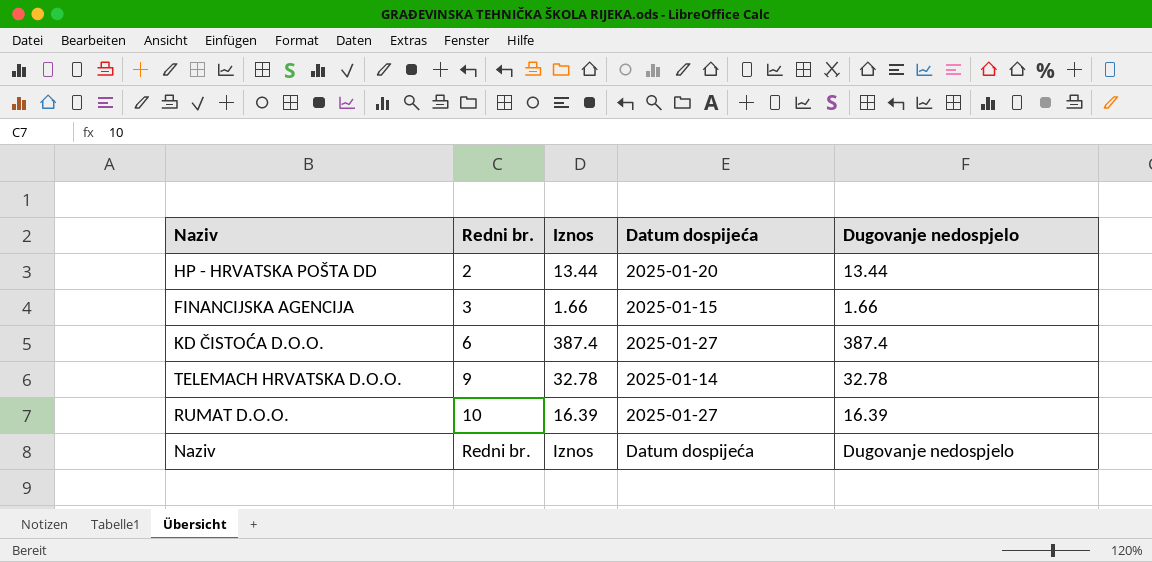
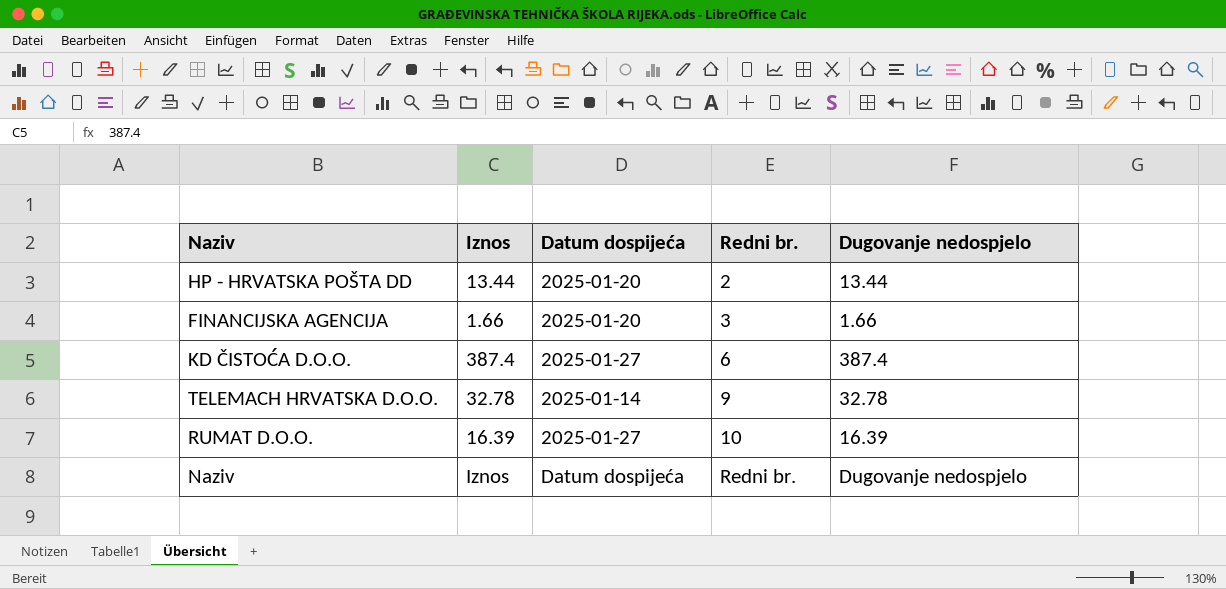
column Redni br. | position: 2 -> 4
FINANCIJSKA AGENCIJA | Datum dospijeća: 2025-01-15 -> 2025-01-20

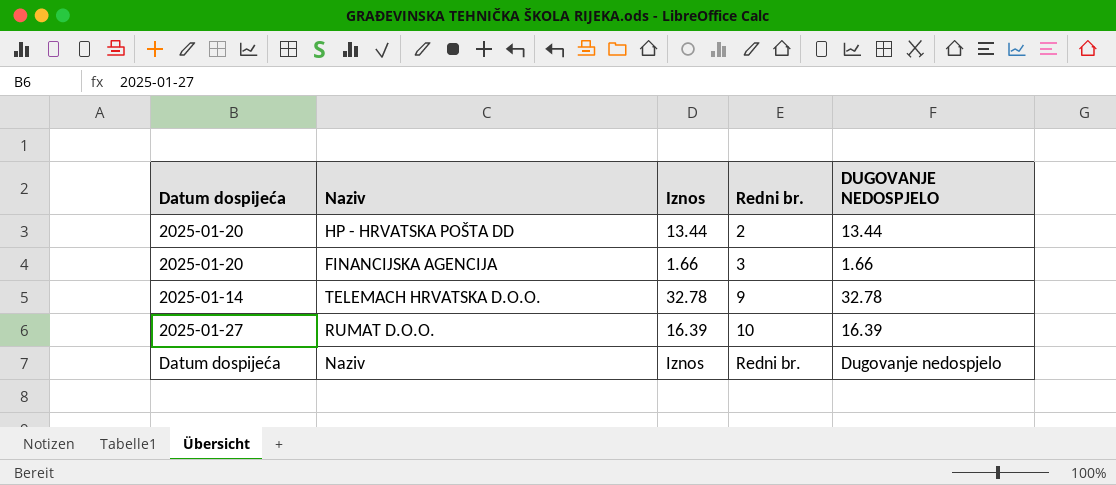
column Datum dospijeća | position: 3 -> 1
column name: Dugovanje nedospjelo -> DUGOVANJE NEDOSPJELO
row KD ČISTOĆA D.O.O.: 387.4 | 2025-01-27 | 6 | 387.4 -> none

